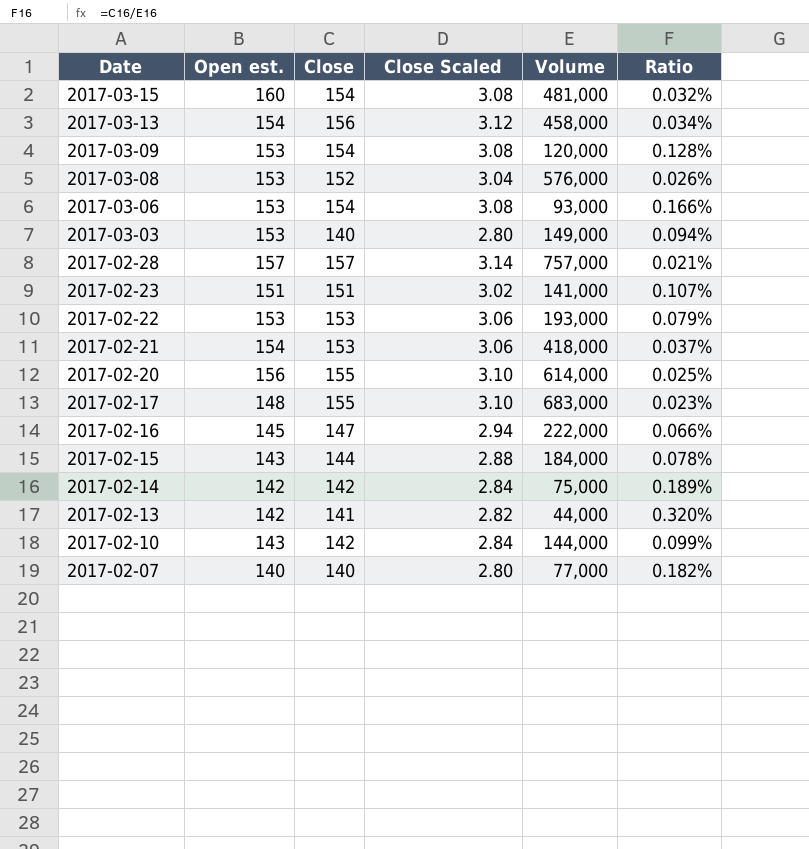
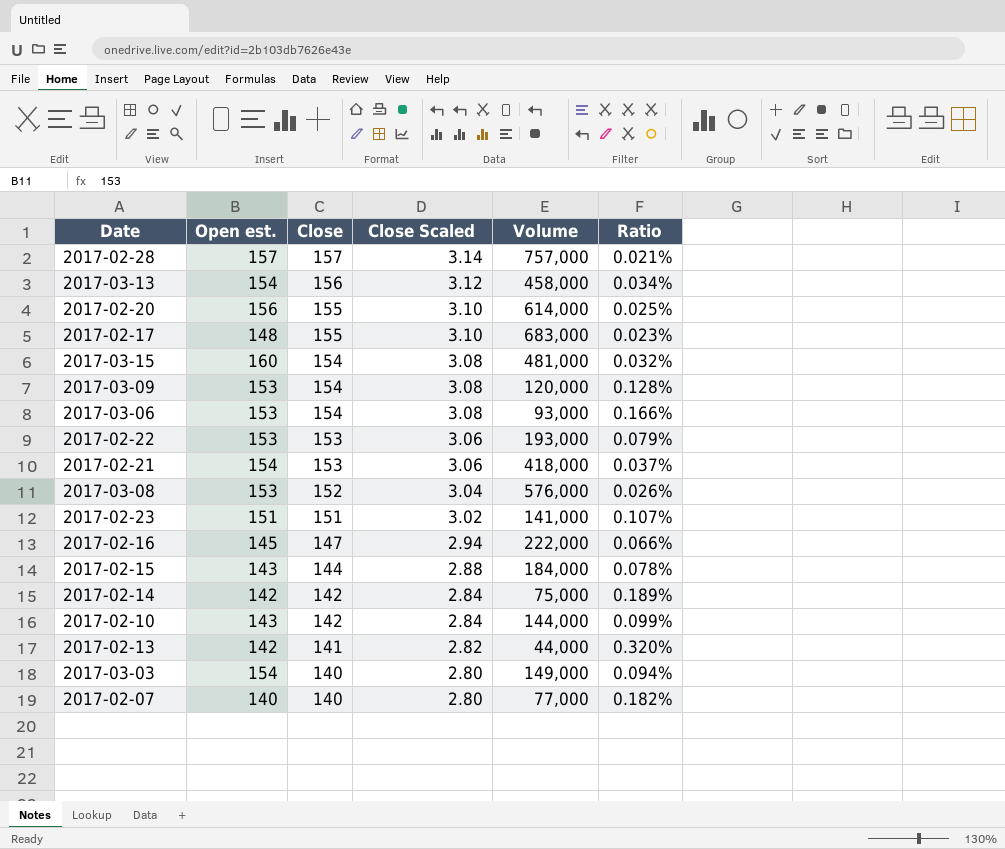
row order: Date descending -> Close descending
2017-03-03 | Open est.: 153 -> 154

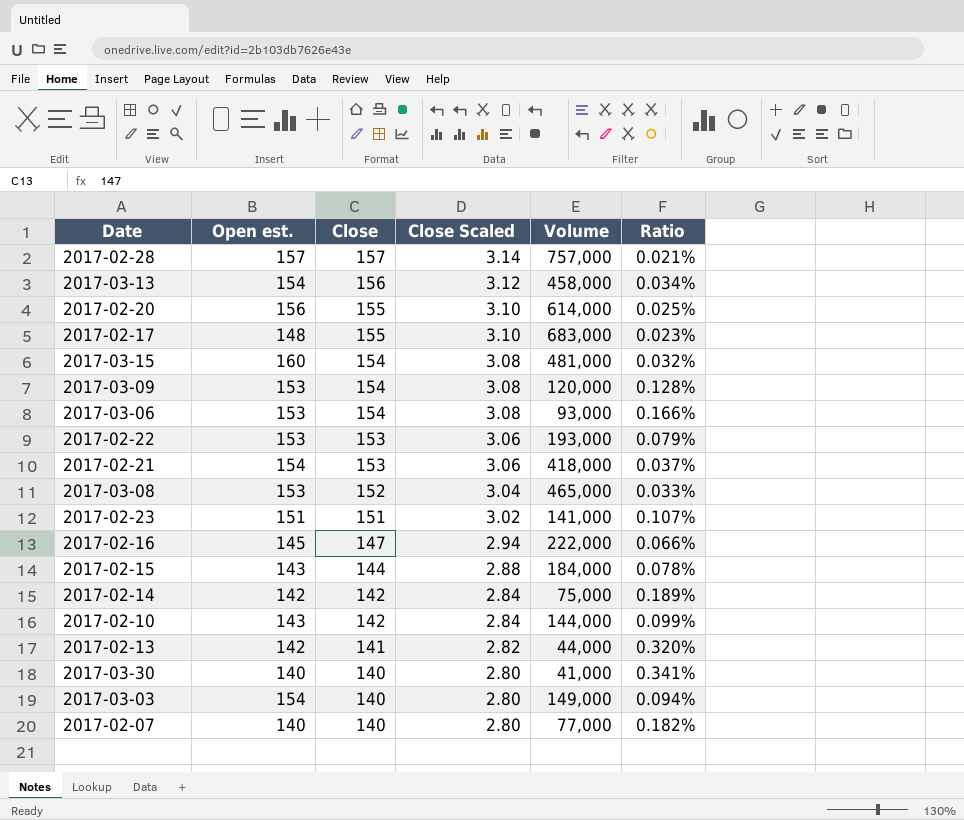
2017-03-08 | Volume: 576,000 -> 465,000
2017-03-08 | Ratio: 0.026% -> 0.033%
row 2017-03-30: none -> 140 | 140 | 2.80 | 41,000 | 0.341%

